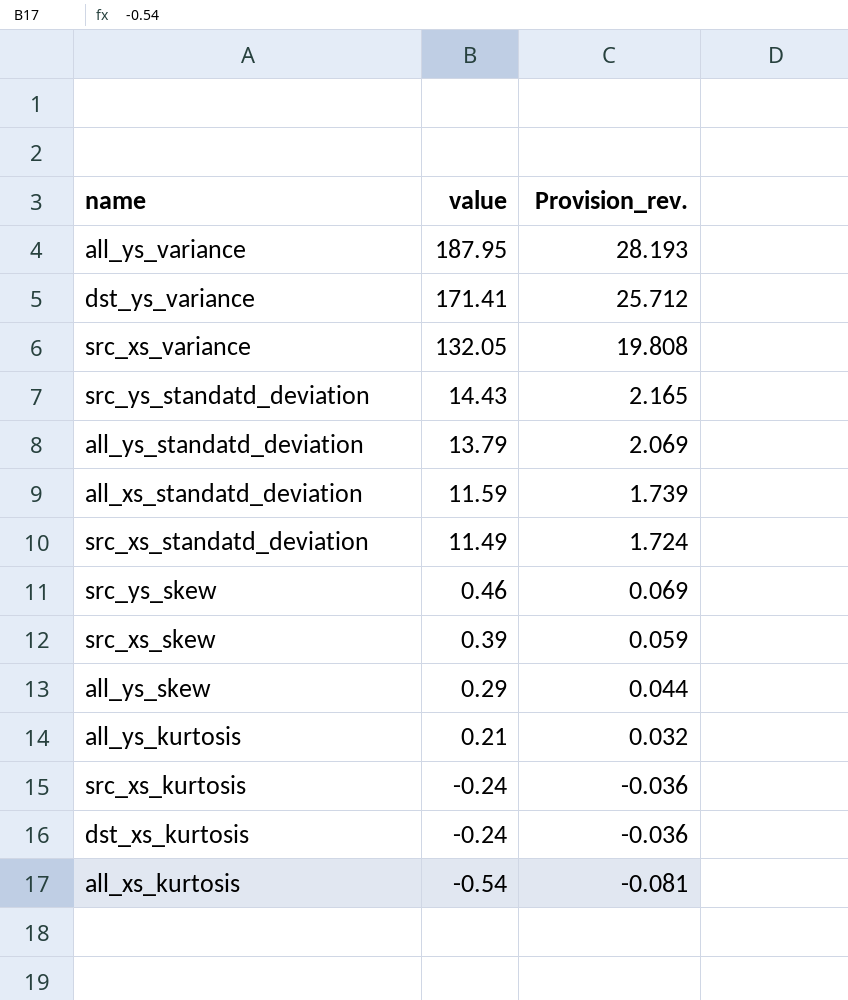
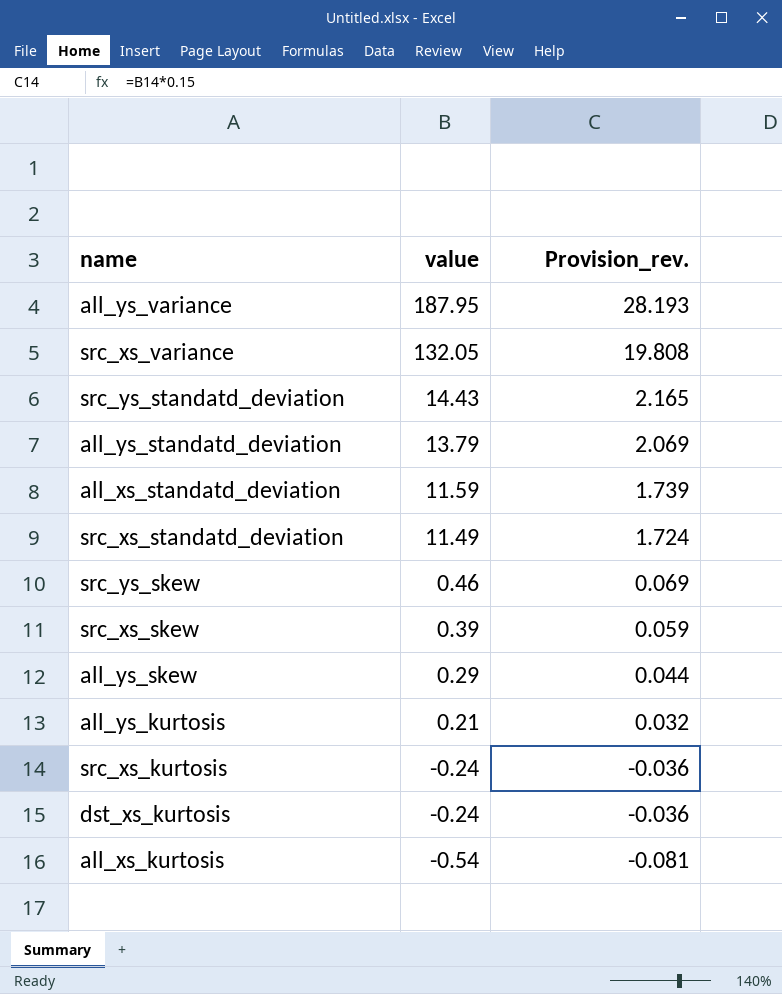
row dst_ys_variance: 171.41 | 25.712 -> none

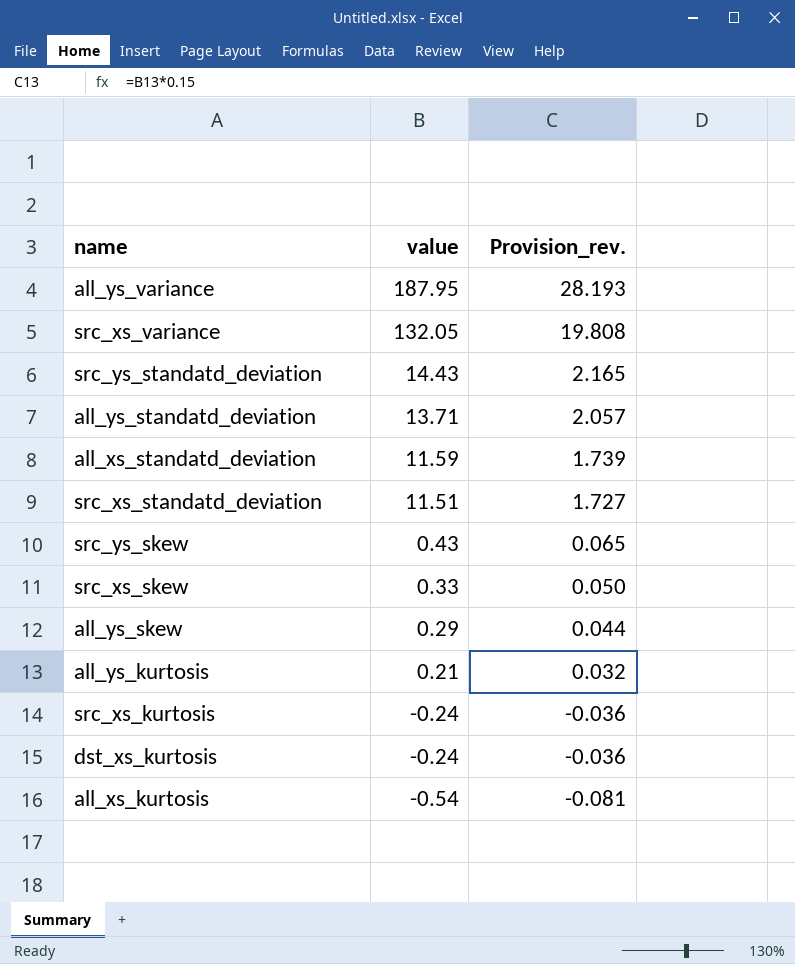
all_ys_standatd_deviation | value: 13.79 -> 13.71
all_ys_standatd_deviation | Provision_rev.: 2.069 -> 2.057
src_xs_standatd_deviation | value: 11.49 -> 11.51
src_xs_standatd_deviation | Provision_rev.: 1.724 -> 1.727
src_ys_skew | value: 0.46 -> 0.43
src_ys_skew | Provision_rev.: 0.069 -> 0.065
src_xs_skew | value: 0.39 -> 0.33
src_xs_skew | Provision_rev.: 0.059 -> 0.050

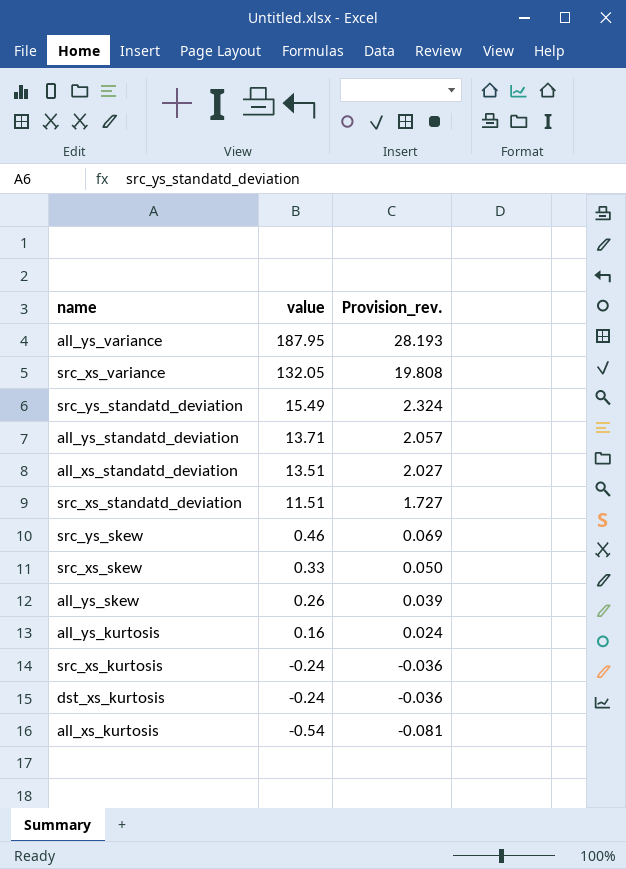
src_ys_standatd_deviation | value: 14.43 -> 15.49
src_ys_standatd_deviation | Provision_rev.: 2.165 -> 2.324
all_xs_standatd_deviation | value: 11.59 -> 13.51
all_xs_standatd_deviation | Provision_rev.: 1.739 -> 2.027
src_ys_skew | value: 0.43 -> 0.46
src_ys_skew | Provision_rev.: 0.065 -> 0.069
all_ys_skew | value: 0.29 -> 0.26
all_ys_skew | Provision_rev.: 0.044 -> 0.039
all_ys_kurtosis | value: 0.21 -> 0.16
all_ys_kurtosis | Provision_rev.: 0.032 -> 0.024

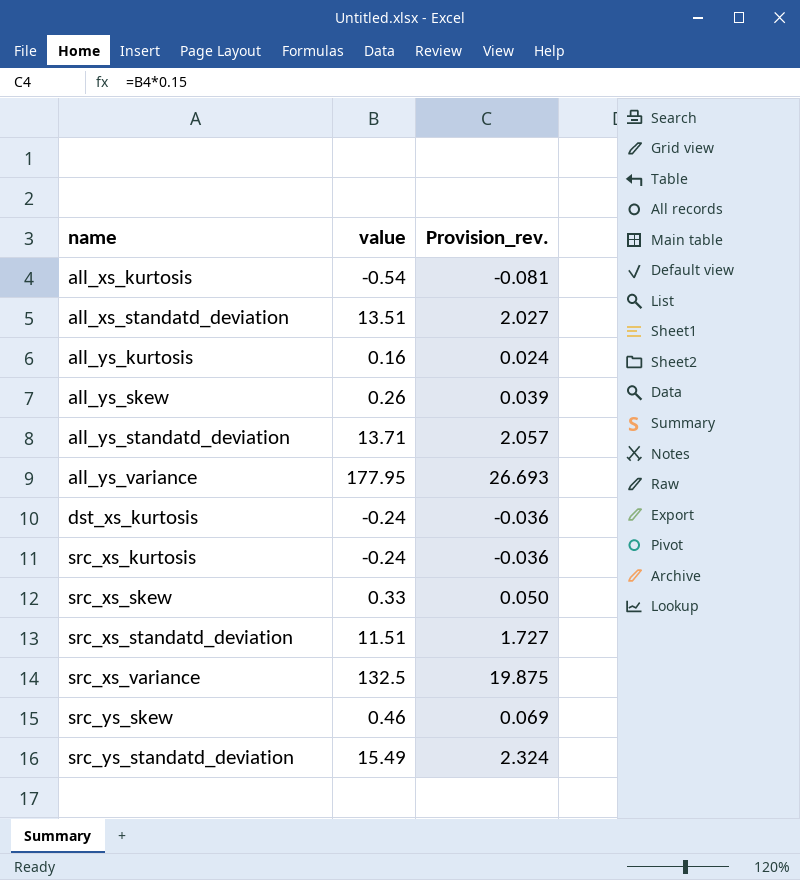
row order: value descending -> name ascending
all_ys_variance | value: 187.95 -> 177.95
all_ys_variance | Provision_rev.: 28.193 -> 26.693
src_xs_variance | value: 132.05 -> 132.5
src_xs_variance | Provision_rev.: 19.808 -> 19.875

